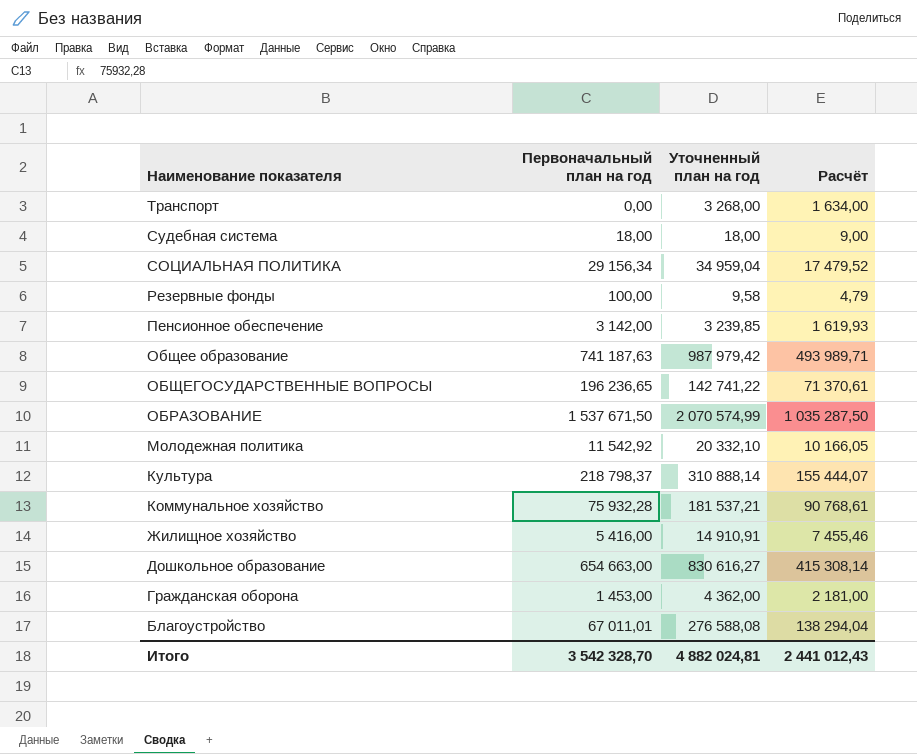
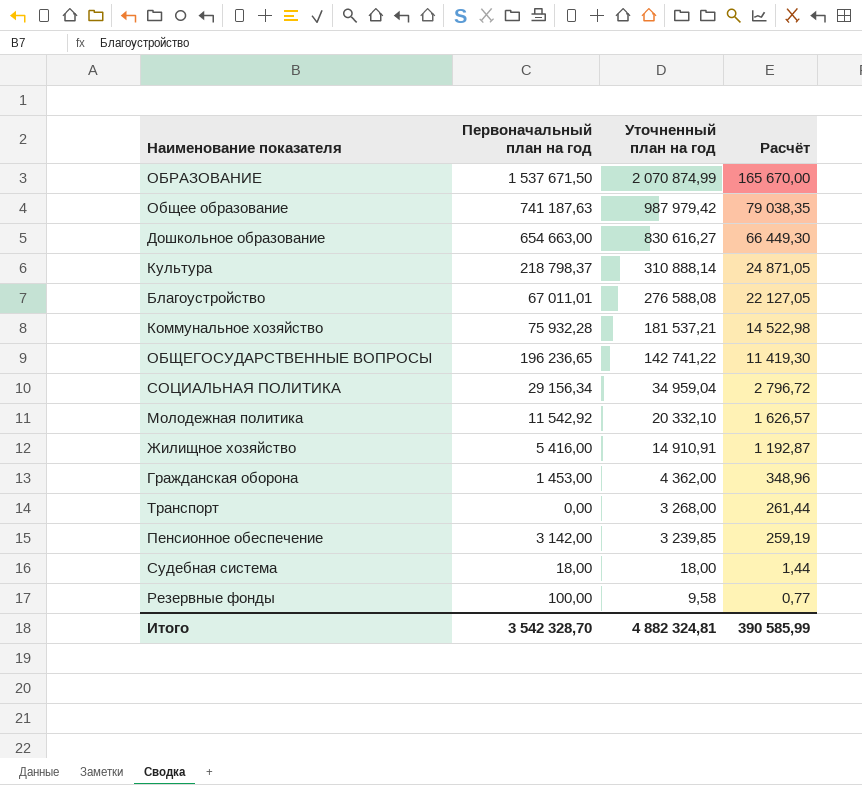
row order: Наименование показателя descending -> Уточненный план на год descending
column Расчёт | formula: [Уточненный план на год] * 0,5 -> [Уточненный план на год] * 0,08
ОБРАЗОВАНИЕ | Уточненный план на год: 2 070 574,99 -> 2 070 874,99
Итого | Уточненный план на год: 4 882 024,81 -> 4 882 324,81
Итого | Расчёт: 2 441 012,43 -> 390 585,99

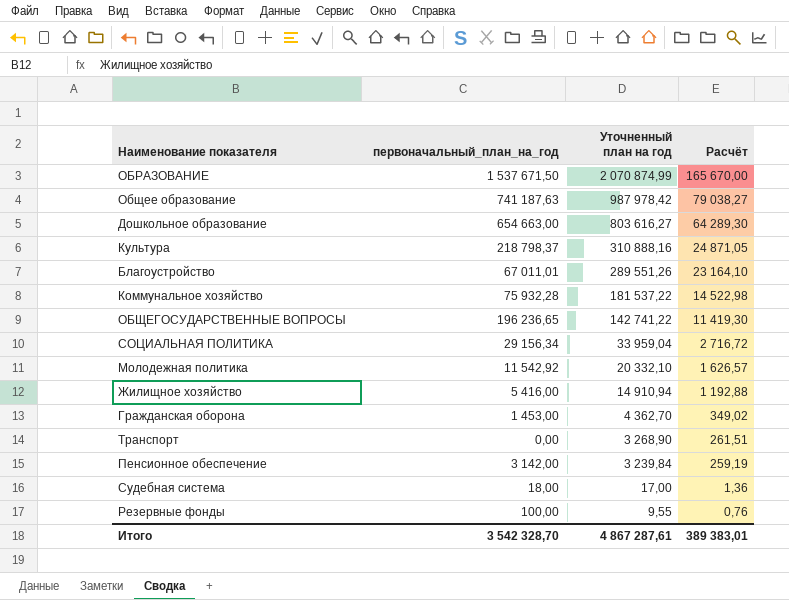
column name: Первоначальный план на год -> первоначальный_план_на_год
Общее образование | Уточненный план на год: 987 979,42 -> 987 978,42
Общее образование | Расчёт: 79 038,35 -> 79 038,27
Дошкольное образование | Уточненный план на год: 830 616,27 -> 803 616,27
Дошкольное образование | Расчёт: 66 449,30 -> 64 289,30
Культура | Уточненный план на год: 310 888,14 -> 310 888,16
Благоустройство | Уточненный план на год: 276 588,08 -> 289 551,26
Благоустройство | Расчёт: 22 127,05 -> 23 164,10
Коммунальное хозяйство | Уточненный план на год: 181 537,21 -> 181 537,22
СОЦИАЛЬНАЯ ПОЛИТИКА | Уточненный план на год: 34 959,04 -> 33 959,04
СОЦИАЛЬНАЯ ПОЛИТИКА | Расчёт: 2 796,72 -> 2 716,72
Жилищное хозяйство | Уточненный план на год: 14 910,91 -> 14 910,94
Жилищное хозяйство | Расчёт: 1 192,87 -> 1 192,88
Гражданская оборона | Уточненный план на год: 4 362,00 -> 4 362,70
Гражданская оборона | Расчёт: 348,96 -> 349,02
Транспорт | Уточненный план на год: 3 268,00 -> 3 268,90
Транспорт | Расчёт: 261,44 -> 261,51
Пенсионное обеспечение | Уточненный план на год: 3 239,85 -> 3 239,84
Судебная система | Уточненный план на год: 18,00 -> 17,00
Судебная система | Расчёт: 1,44 -> 1,36
Резервные фонды | Уточненный план на год: 9,58 -> 9,55
Резервные фонды | Расчёт: 0,77 -> 0,76
Итого | Уточненный план на год: 4 882 324,81 -> 4 867 287,61
Итого | Расчёт: 390 585,99 -> 389 383,01

